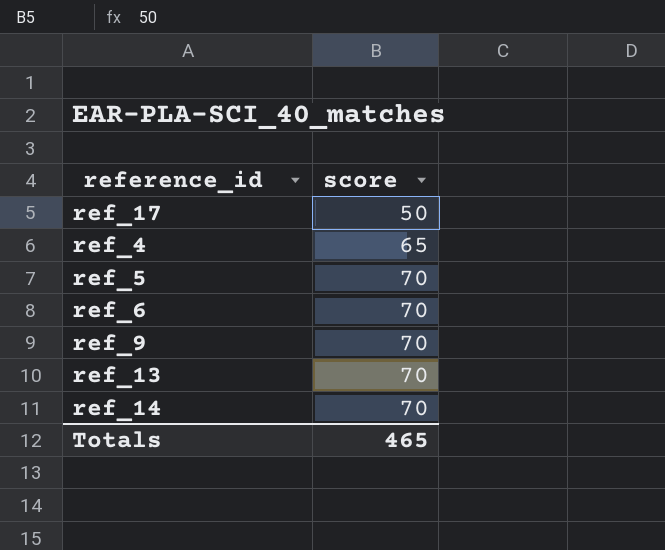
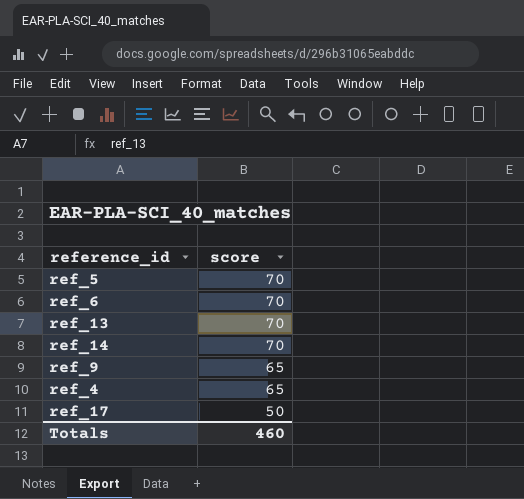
row order: score ascending -> score descending
ref_9 | score: 70 -> 65
Totals | score: 465 -> 460

